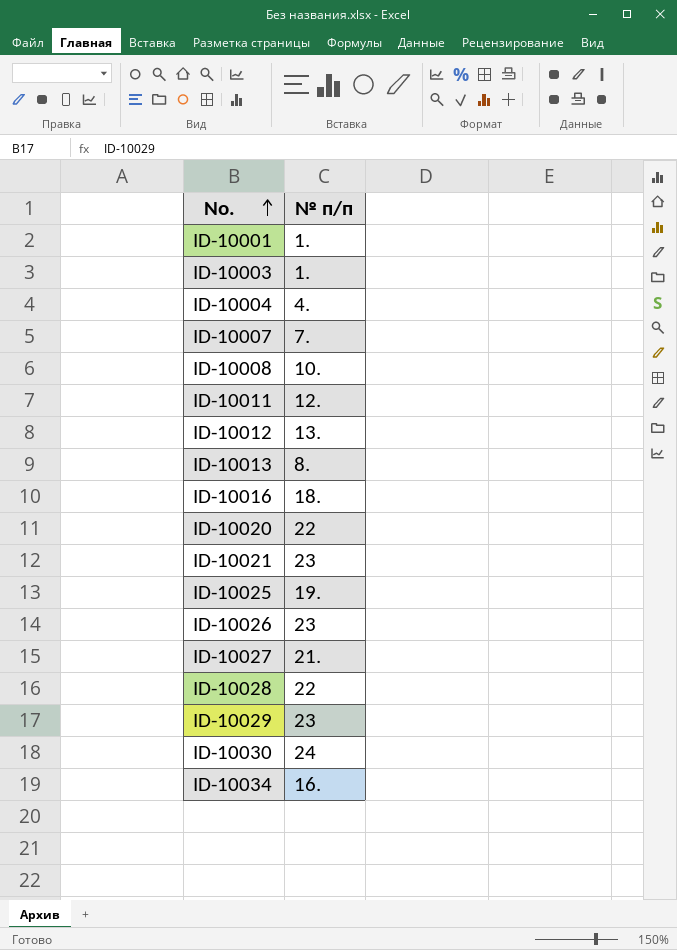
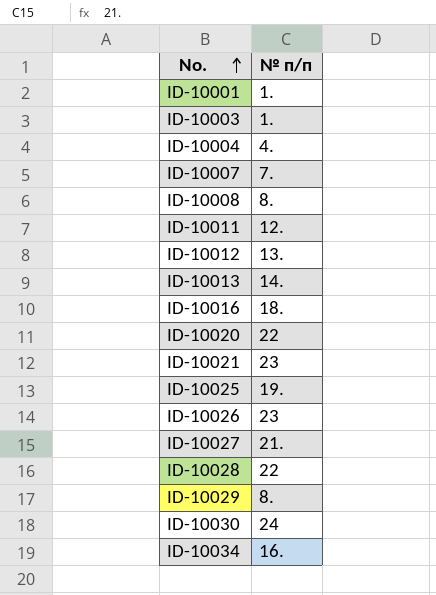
ID-10008 | № п/п: 10. -> 8.
ID-10013 | № п/п: 8. -> 14.
ID-10029 | № п/п: 23 -> 8.

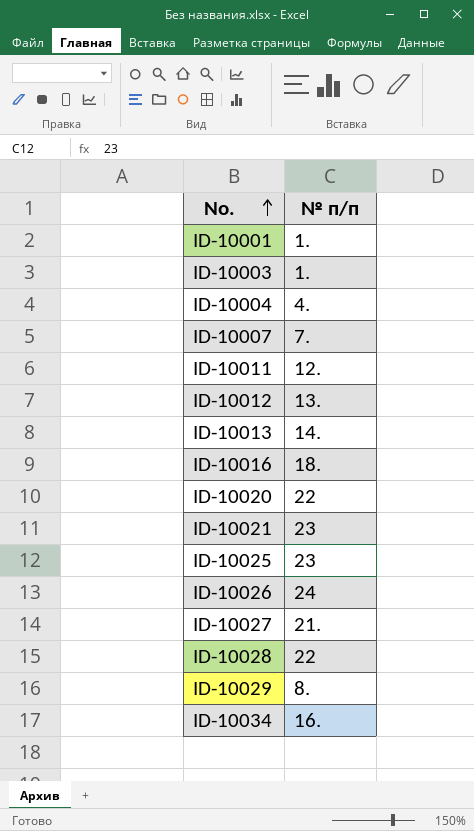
row ID-10008: 8. -> none
row ID-10030: 24 -> none
ID-10025 | № п/п: 19. -> 23
ID-10026 | № п/п: 23 -> 24

